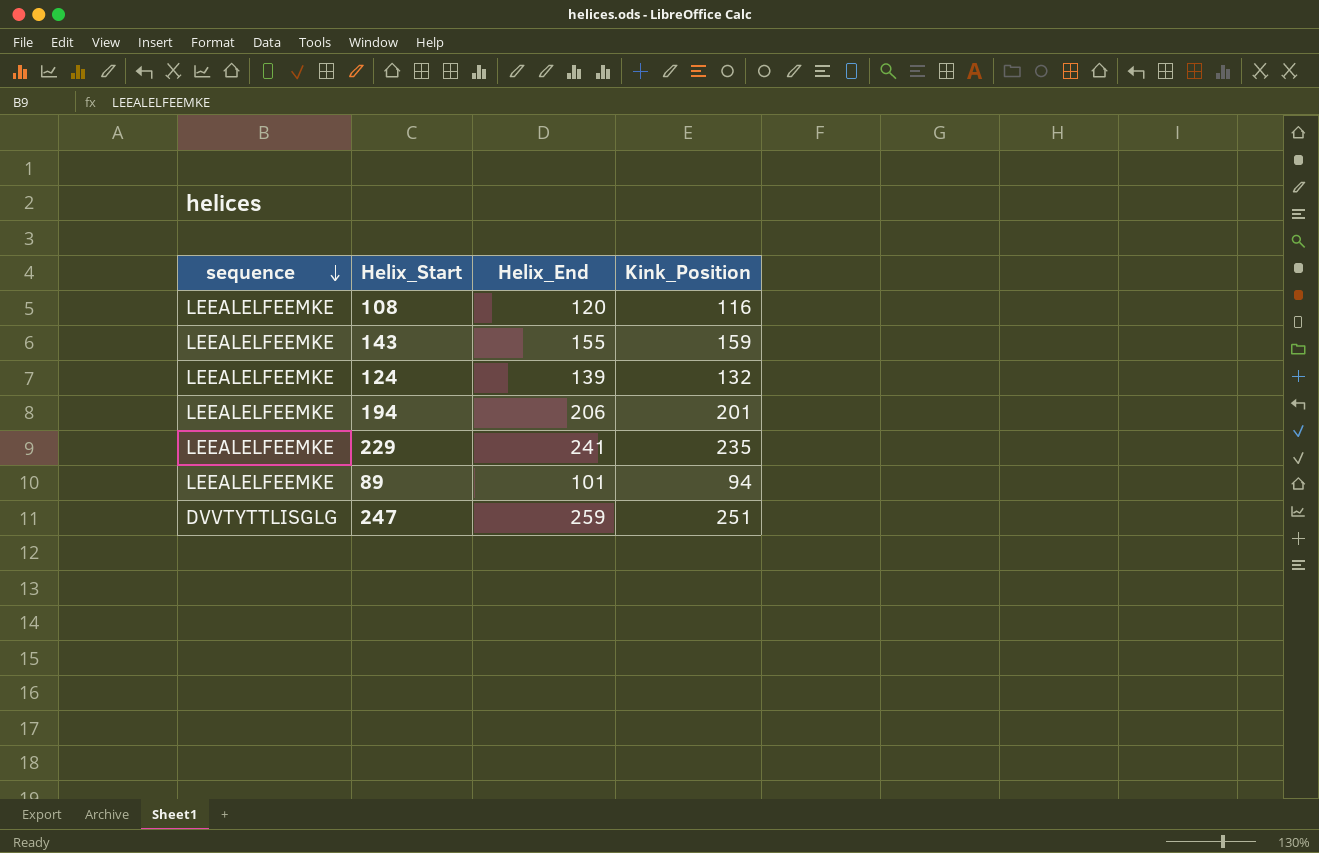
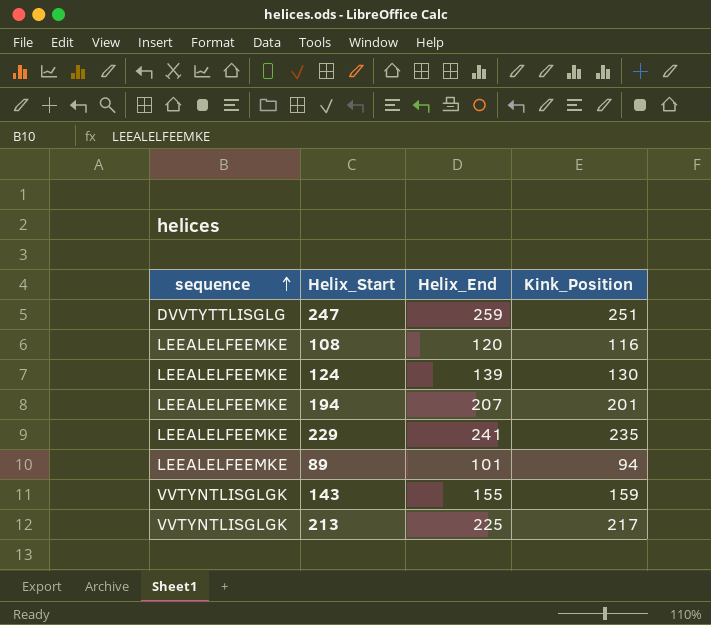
row order: sequence descending -> sequence ascending
124 | Kink_Position: 132 -> 130
194 | Helix_End: 206 -> 207
143 | sequence: LEEALELFEEMKE -> VVTYNTLISGLGK
row 213: none -> VVTYNTLISGLGK | 225 | 217

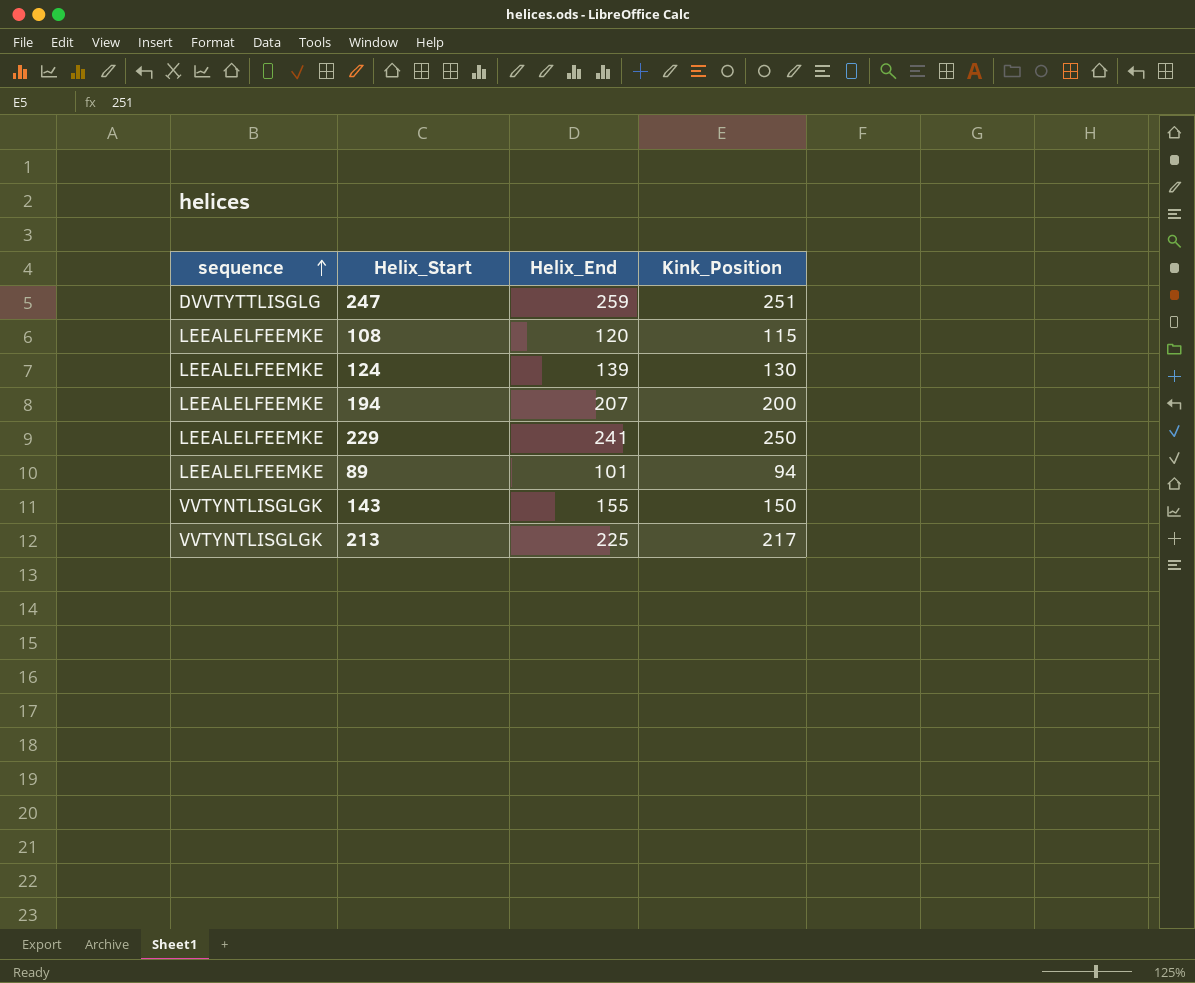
108 | Kink_Position: 116 -> 115
194 | Kink_Position: 201 -> 200
229 | Kink_Position: 235 -> 250
143 | Kink_Position: 159 -> 150

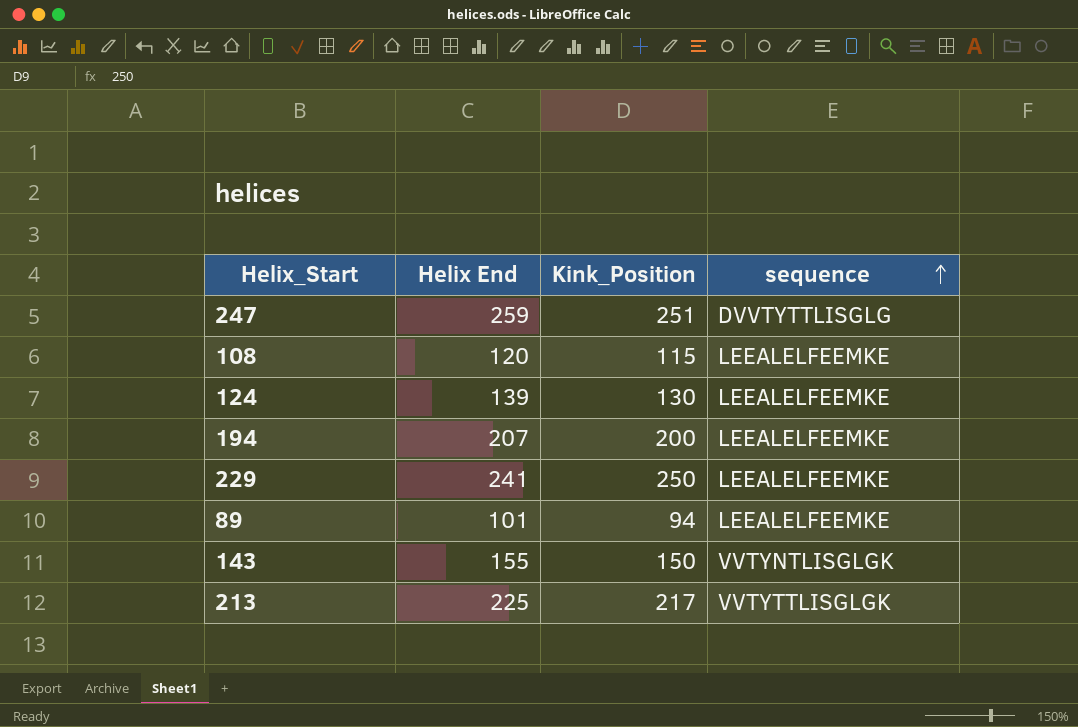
column name: Helix_End -> Helix End
column sequence | position: 1 -> 4
213 | sequence: VVTYNTLISGLGK -> VVTYTTLISGLGK

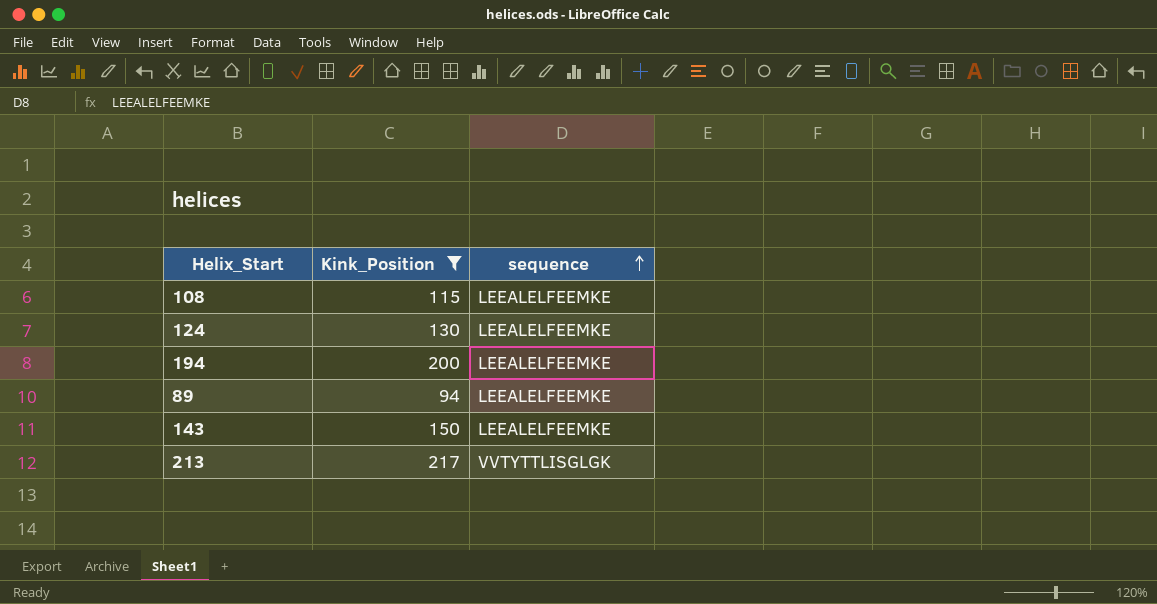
filter: none -> Kink_Position <= 217
column Helix End | position: 2 -> none
143 | sequence: VVTYNTLISGLGK -> LEEALELFEEMKE

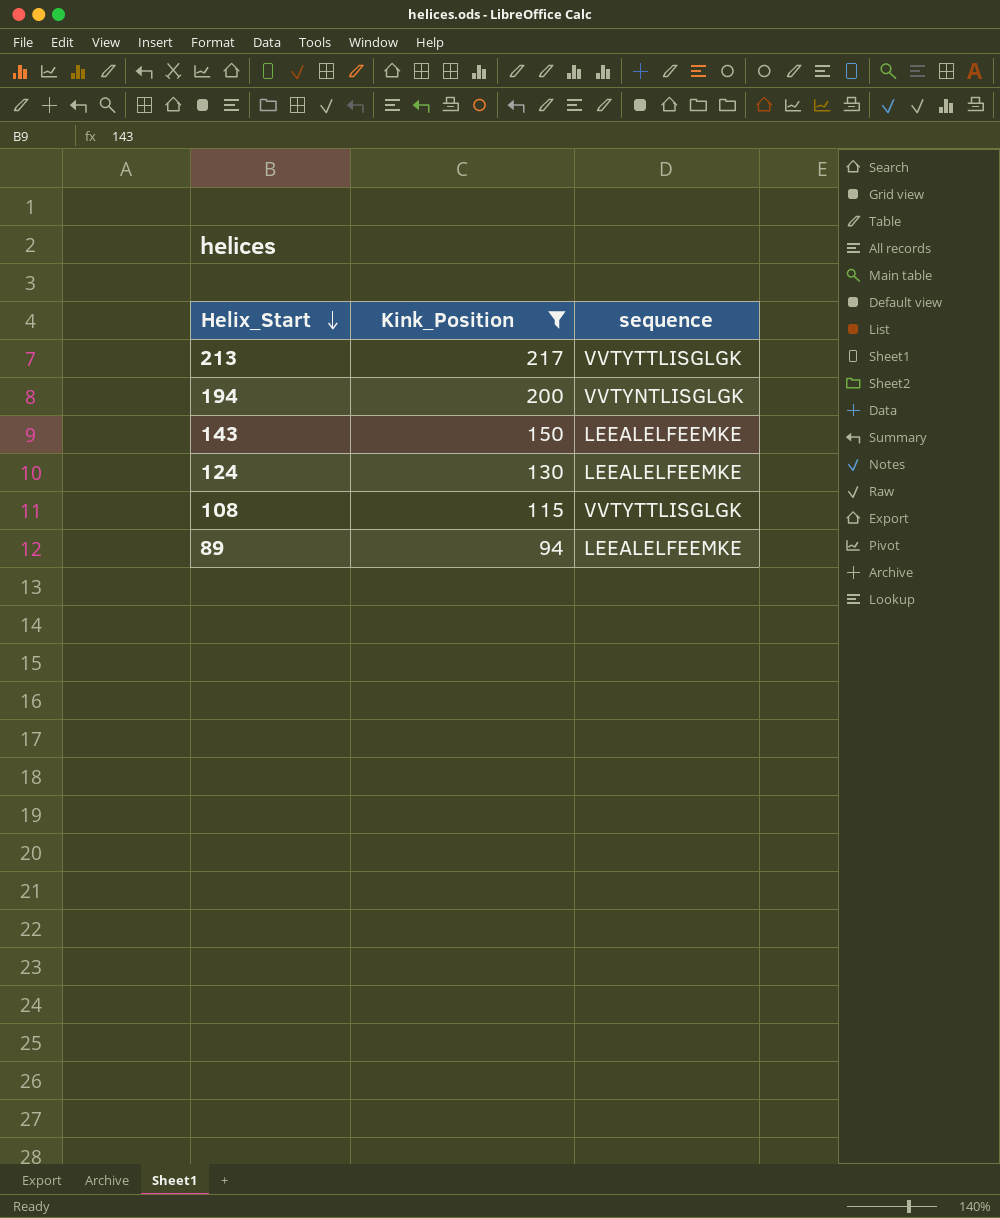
row order: sequence ascending -> Helix_Start descending
194 | sequence: LEEALELFEEMKE -> VVTYNTLISGLGK
108 | sequence: LEEALELFEEMKE -> VVTYTTLISGLGK

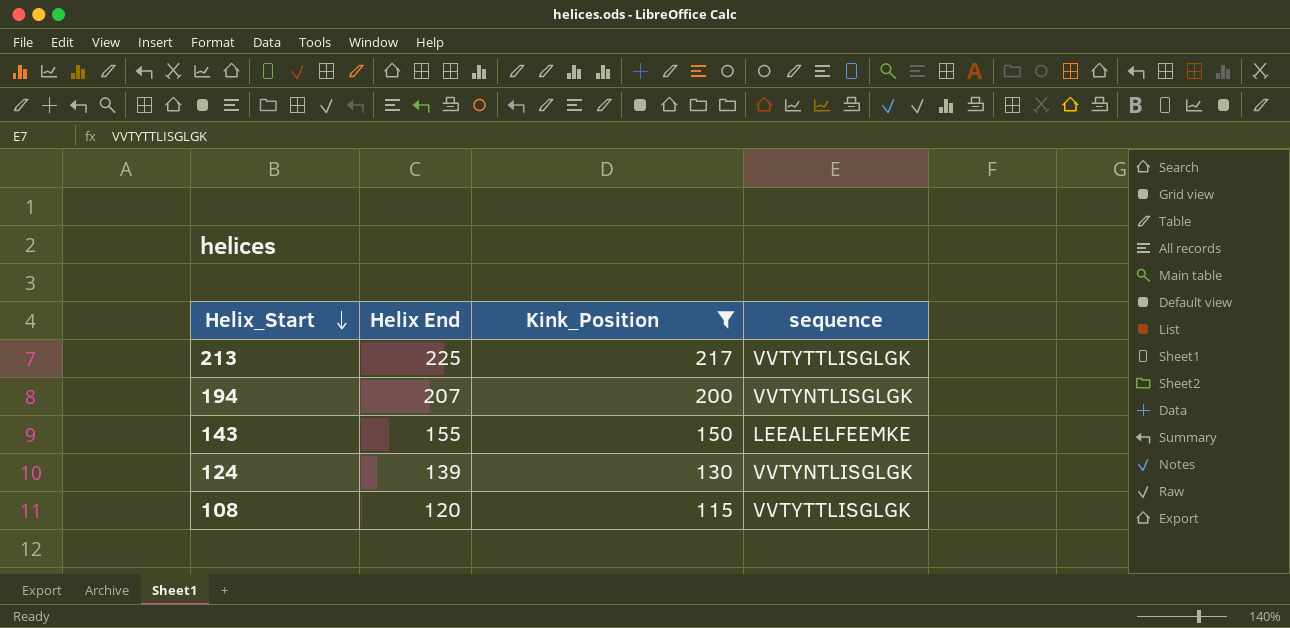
column Helix End | position: none -> 2
row 89: 94 | LEEALELFEEMKE -> none
124 | sequence: LEEALELFEEMKE -> VVTYNTLISGLGK

